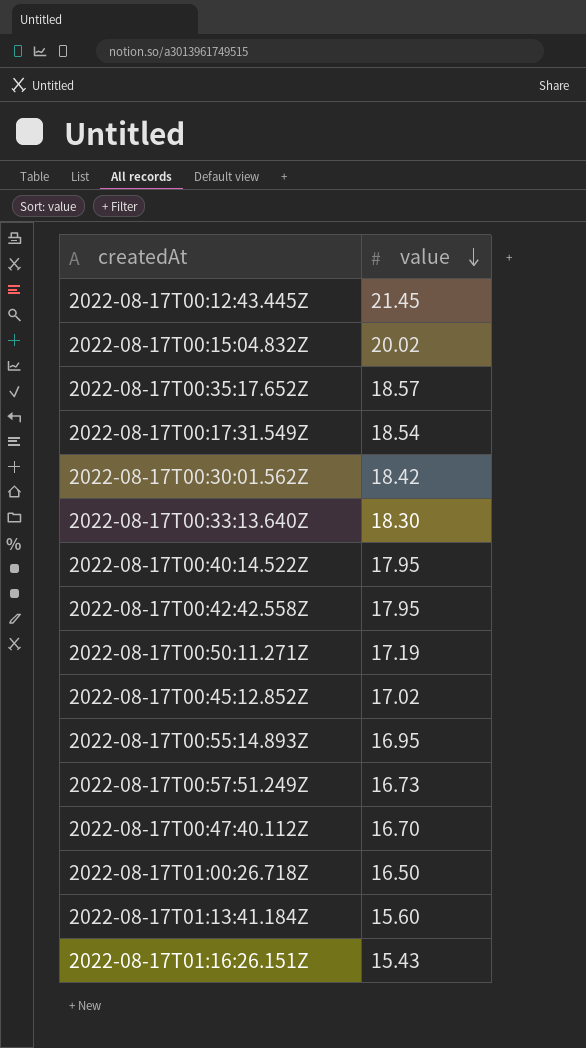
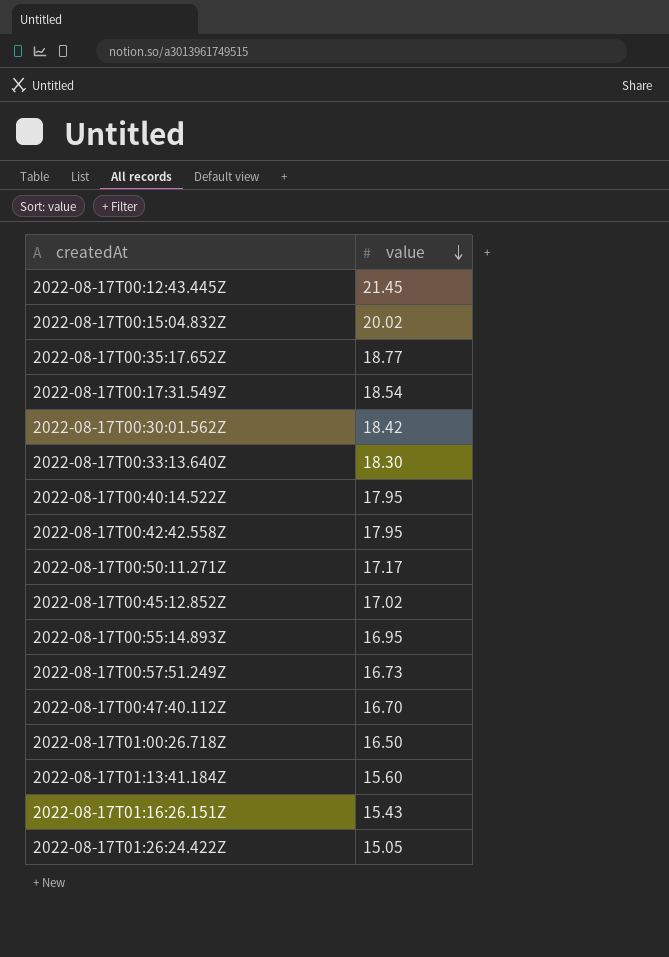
2022-08-17T00:35:17.652Z | value: 18.57 -> 18.77
2022-08-17T00:50:11.271Z | value: 17.19 -> 17.17
row 2022-08-17T01:26:24.422Z: none -> 15.05

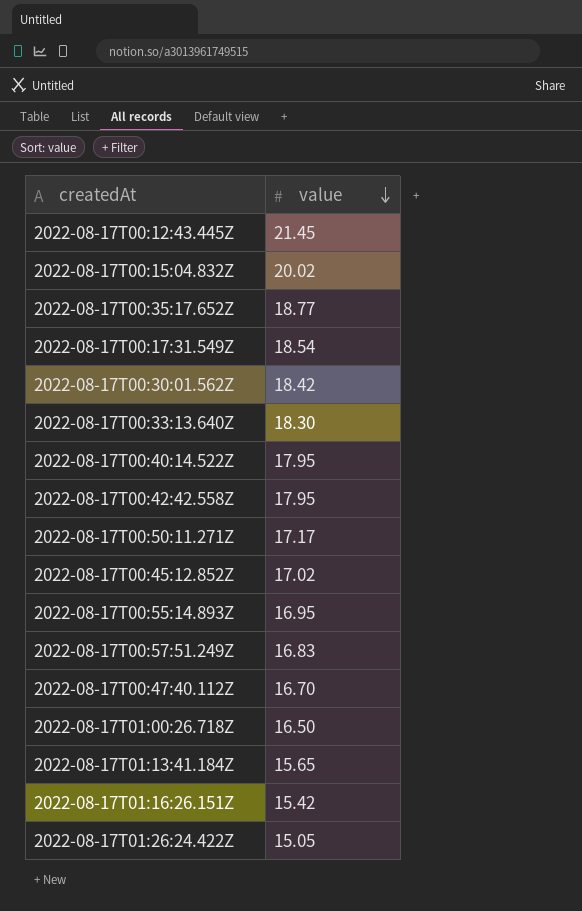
2022-08-17T00:57:51.249Z | value: 16.73 -> 16.83
2022-08-17T01:13:41.184Z | value: 15.60 -> 15.65
2022-08-17T01:16:26.151Z | value: 15.43 -> 15.42

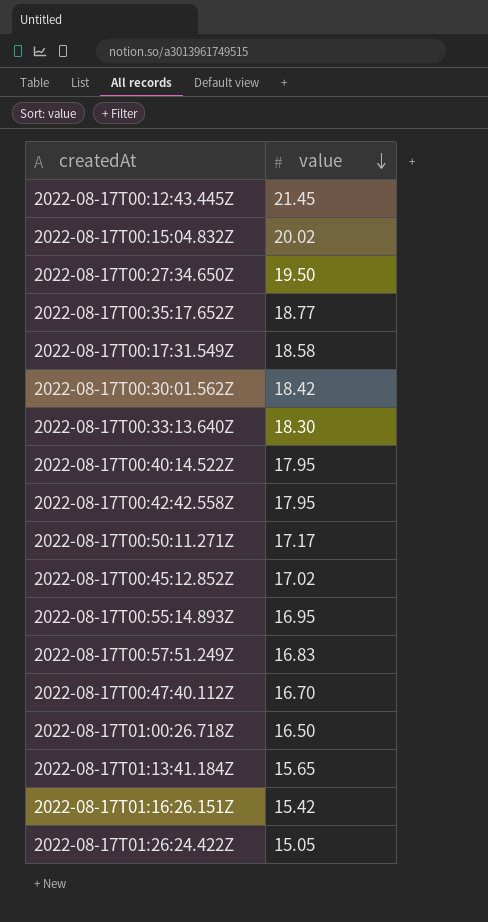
row 2022-08-17T00:27:34.650Z: none -> 19.50
2022-08-17T00:17:31.549Z | value: 18.54 -> 18.58

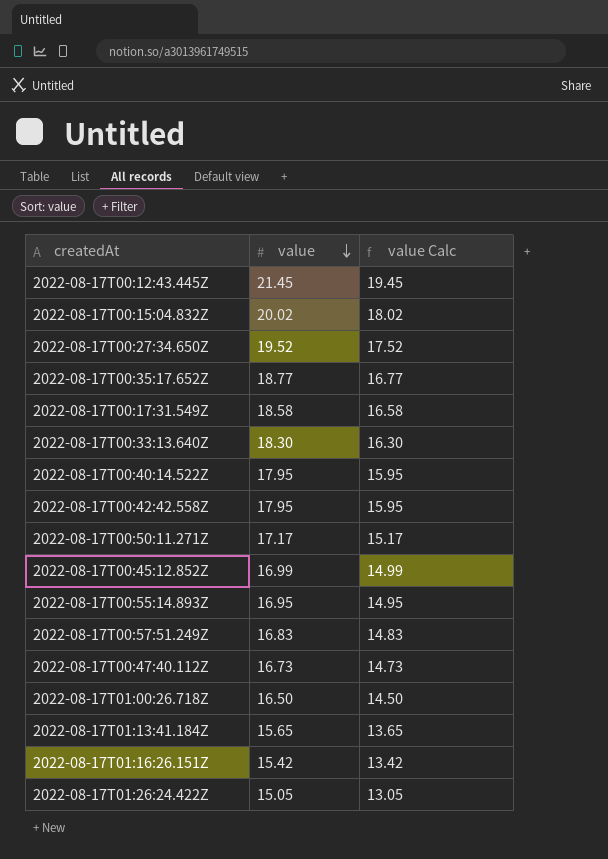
column value Calc | formula: none -> [value] - 2
row 2022-08-17T00:30:01.562Z: 18.42 -> none
2022-08-17T00:27:34.650Z | value: 19.50 -> 19.52
2022-08-17T00:45:12.852Z | value: 17.02 -> 16.99
2022-08-17T00:47:40.112Z | value: 16.70 -> 16.73

